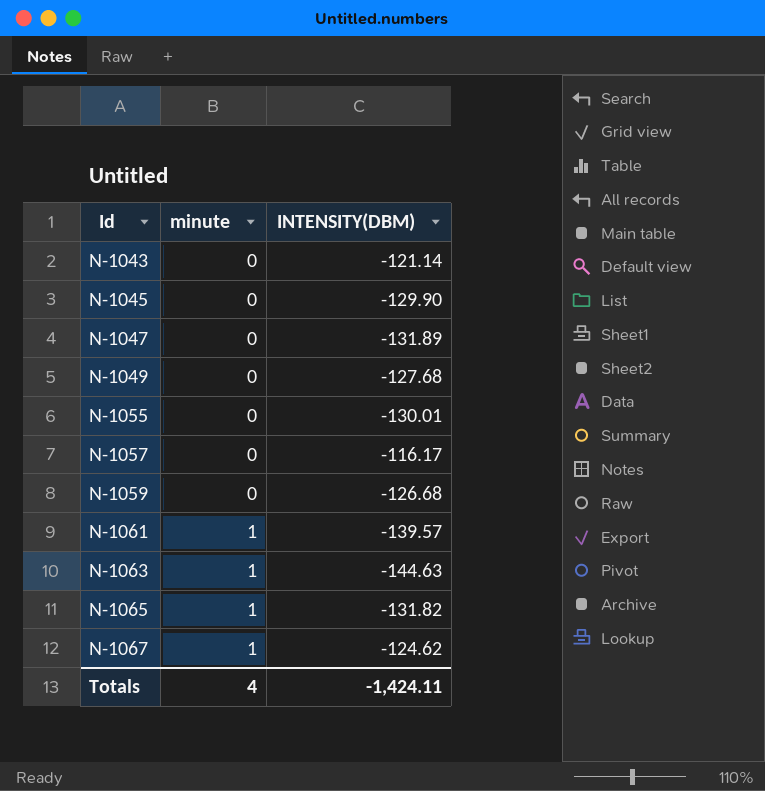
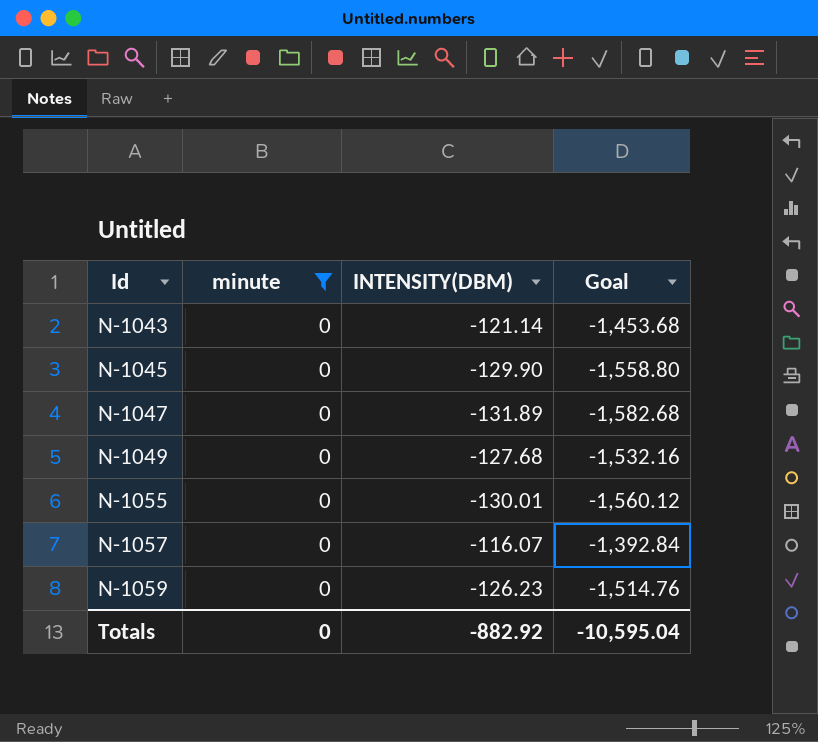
filter: none -> minute = 0
column Goal | formula: none -> [INTENSITY(DBM)] * 12
N-1057 | INTENSITY(DBM): -116.17 -> -116.07
N-1059 | INTENSITY(DBM): -126.68 -> -126.23
Totals | minute: 4 -> 0
Totals | INTENSITY(DBM): -1,424.11 -> -882.92

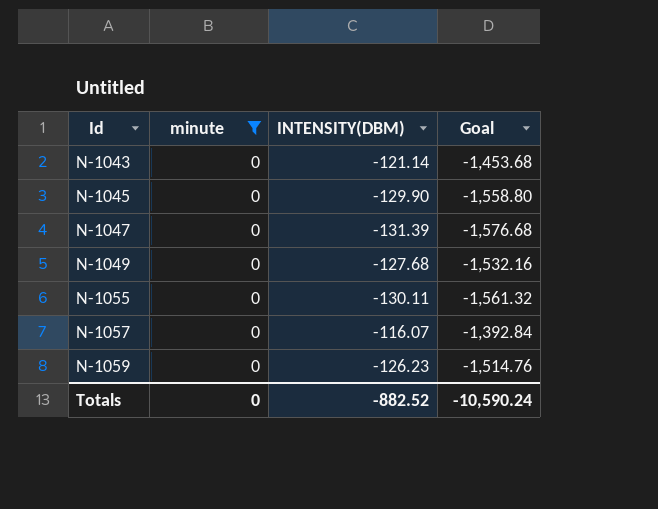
N-1047 | INTENSITY(DBM): -131.89 -> -131.39
N-1047 | Goal: -1,582.68 -> -1,576.68
N-1055 | INTENSITY(DBM): -130.01 -> -130.11
N-1055 | Goal: -1,560.12 -> -1,561.32
Totals | INTENSITY(DBM): -882.92 -> -882.52
Totals | Goal: -10,595.04 -> -10,590.24

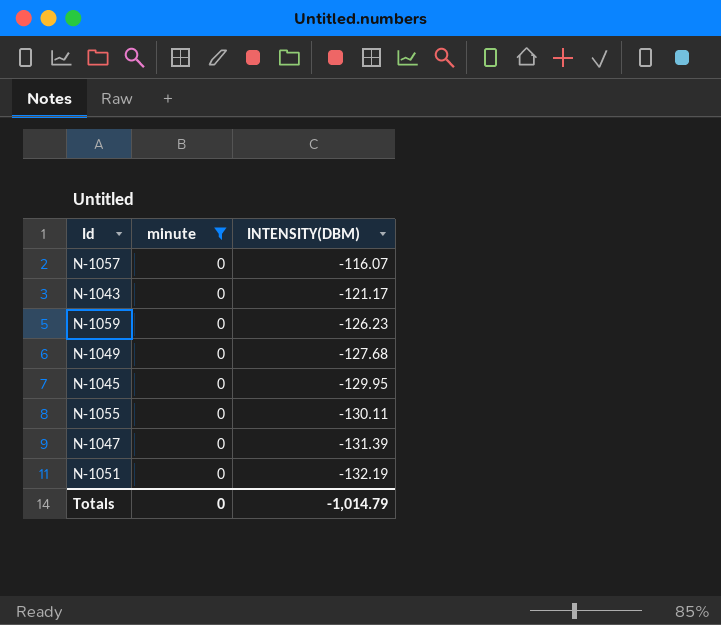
row order: Id ascending -> INTENSITY(DBM) descending
column Goal | formula: [INTENSITY(DBM)] * 12 -> none
N-1043 | INTENSITY(DBM): -121.14 -> -121.17
N-1045 | INTENSITY(DBM): -129.90 -> -129.95
row N-1051: none -> 0 | -132.19
Totals | INTENSITY(DBM): -882.52 -> -1,014.79

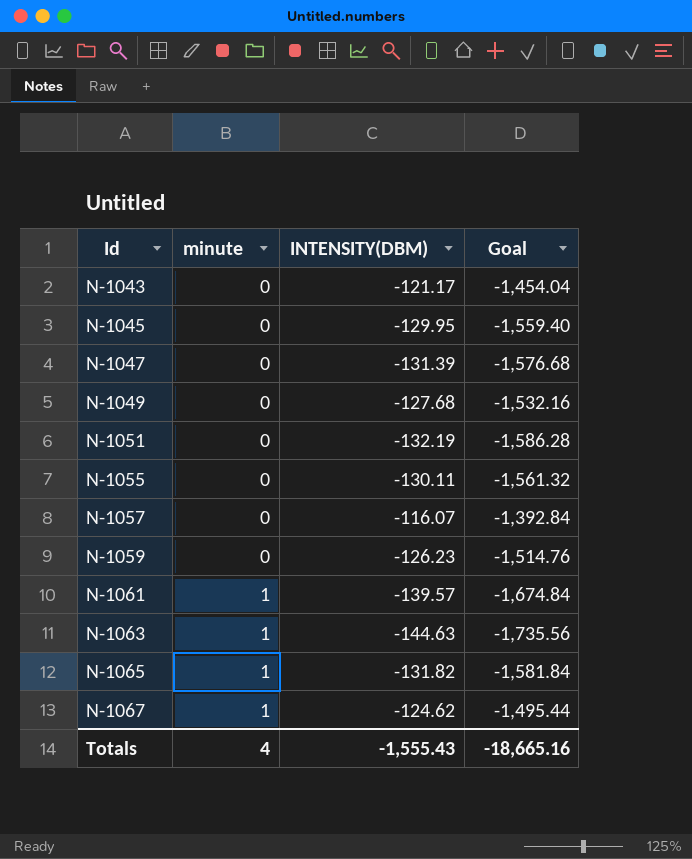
filter: minute = 0 -> none
row order: INTENSITY(DBM) descending -> Id ascending
column Goal | formula: none -> [INTENSITY(DBM)] * 12
Totals | minute: 0 -> 4
Totals | INTENSITY(DBM): -1,014.79 -> -1,555.43

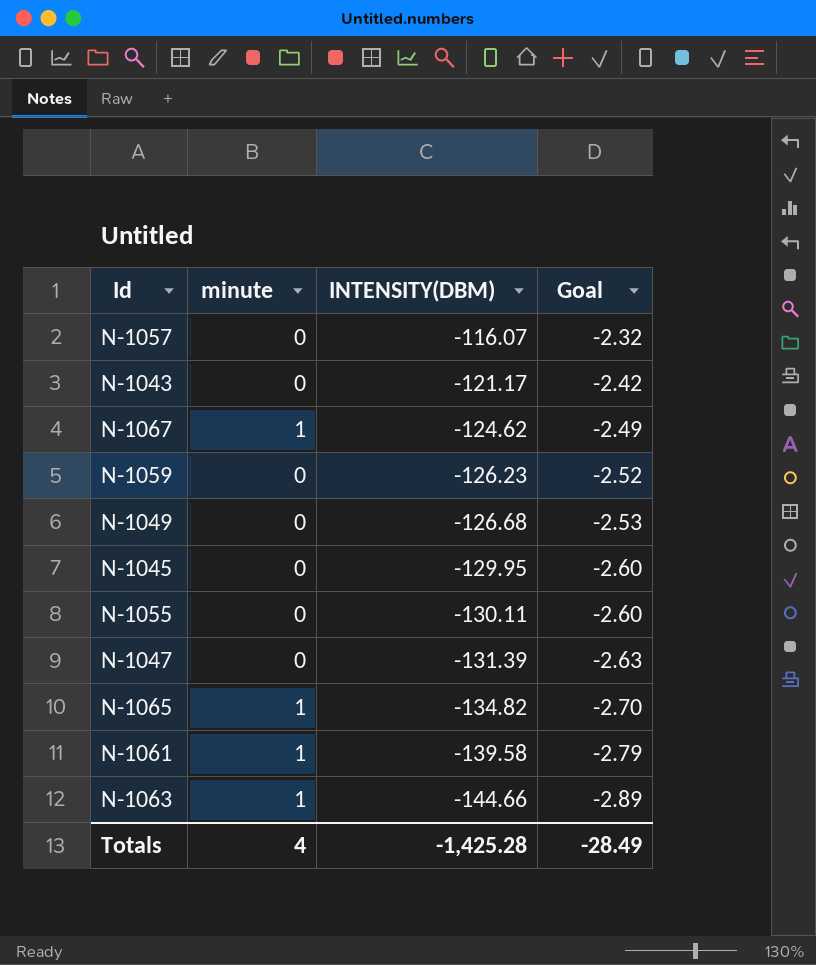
row order: Id ascending -> INTENSITY(DBM) descending
column Goal | formula: [INTENSITY(DBM)] * 12 -> [INTENSITY(DBM)] * 0.02
row N-1051: 0 | -132.19 | -1,586.28 -> none
N-1049 | INTENSITY(DBM): -127.68 -> -126.68
N-1065 | INTENSITY(DBM): -131.82 -> -134.82
N-1061 | INTENSITY(DBM): -139.57 -> -139.58
N-1063 | INTENSITY(DBM): -144.63 -> -144.66
Totals | INTENSITY(DBM): -1,555.43 -> -1,425.28
Totals | Goal: -18,665.16 -> -28.49

